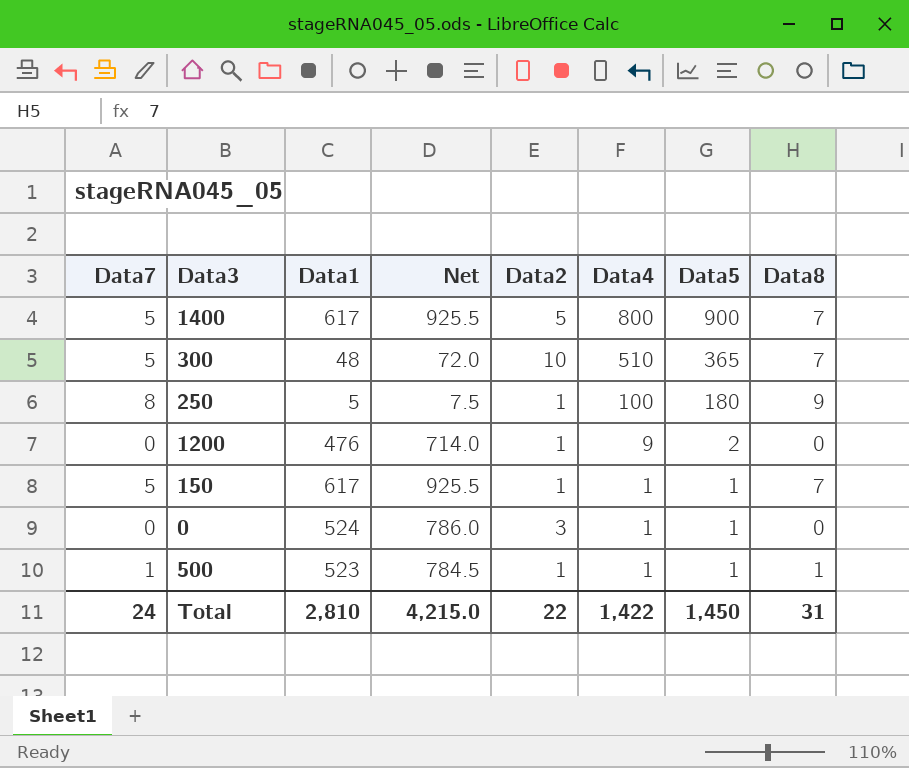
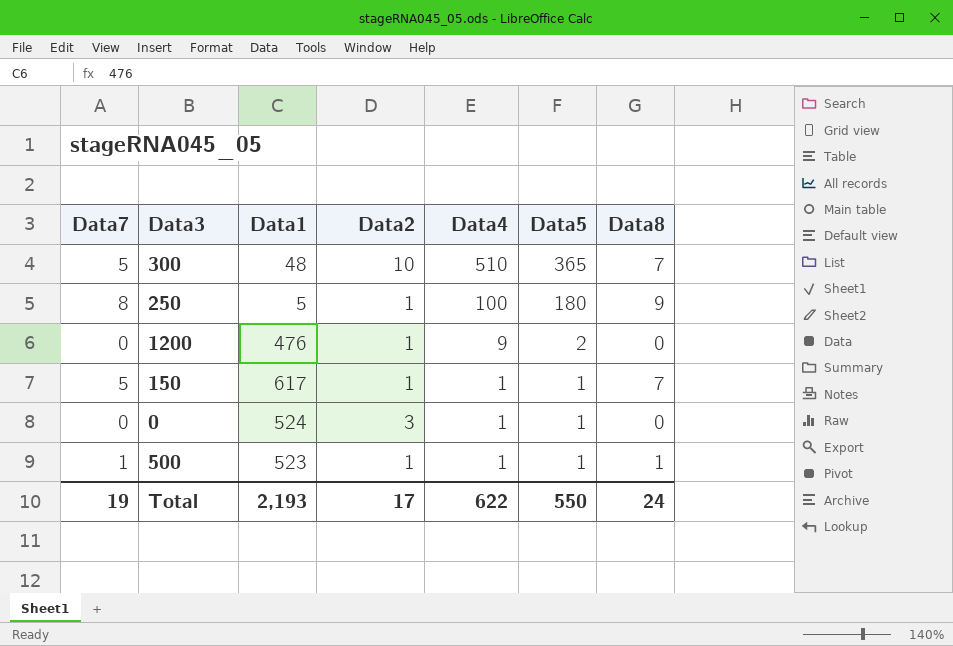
column Net | formula: [Data1] * 1.5 -> none
row 1400: 5 | 617 | 925.5 | 5 | 800 | 900 | 7 -> none
Total | Data7: 24 -> 19
Total | Data1: 2,810 -> 2,193
Total | Data2: 22 -> 17
Total | Data4: 1,422 -> 622
Total | Data5: 1,450 -> 550
Total | Data8: 31 -> 24

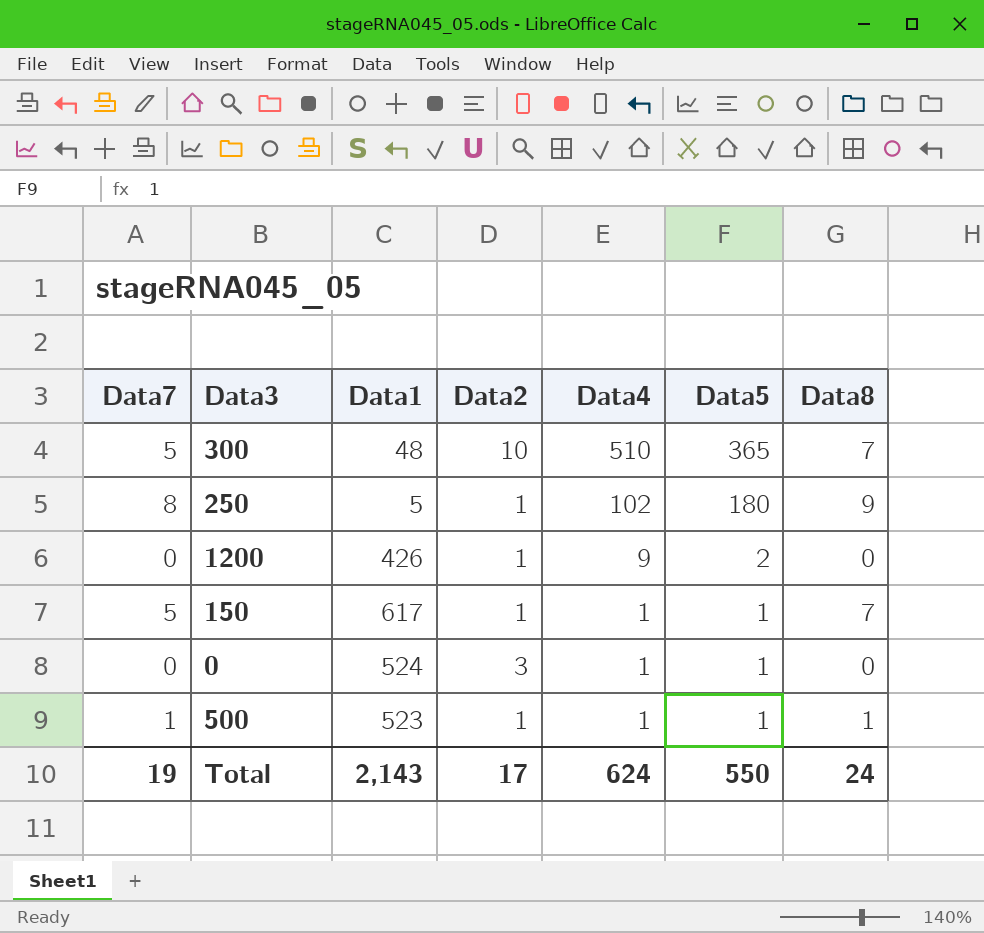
250 | Data4: 100 -> 102
1200 | Data1: 476 -> 426
Total | Data1: 2,193 -> 2,143
Total | Data4: 622 -> 624

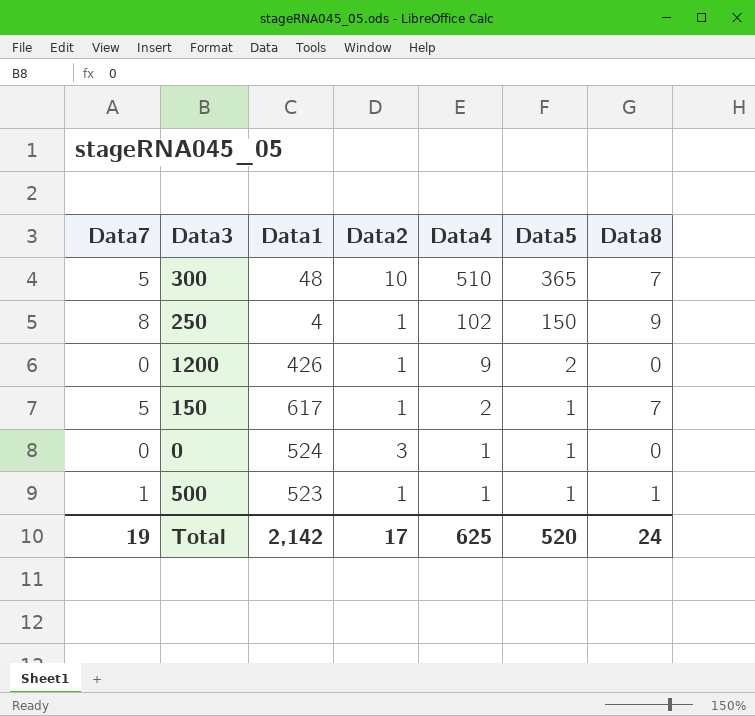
250 | Data1: 5 -> 4
250 | Data5: 180 -> 150
150 | Data4: 1 -> 2
Total | Data1: 2,143 -> 2,142
Total | Data4: 624 -> 625
Total | Data5: 550 -> 520

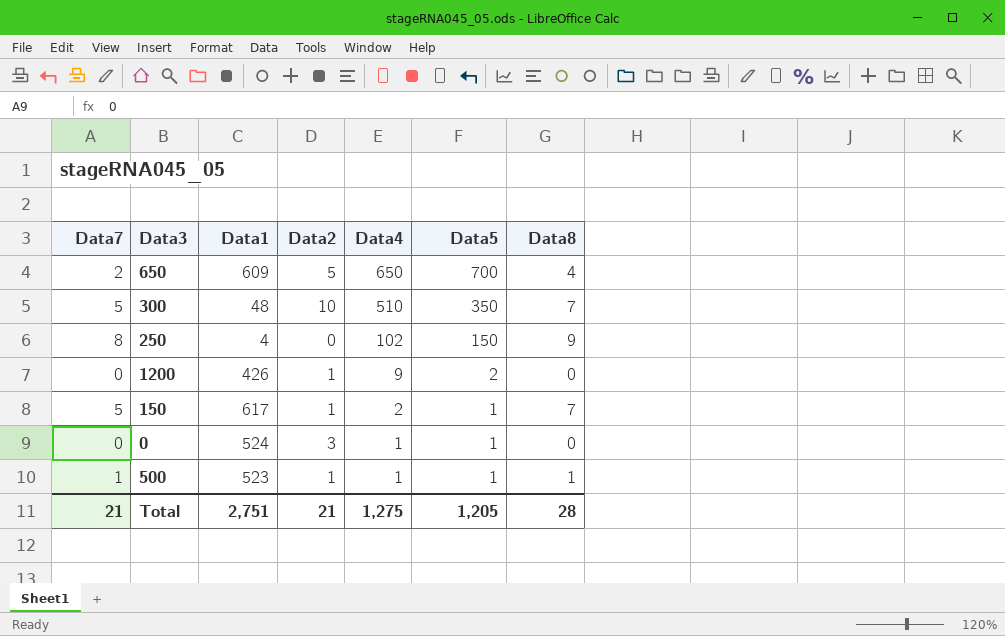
row 650: none -> 2 | 609 | 5 | 650 | 700 | 4
300 | Data5: 365 -> 350
250 | Data2: 1 -> 0
Total | Data7: 19 -> 21
Total | Data1: 2,142 -> 2,751
Total | Data2: 17 -> 21
Total | Data4: 625 -> 1,275
Total | Data5: 520 -> 1,205
Total | Data8: 24 -> 28

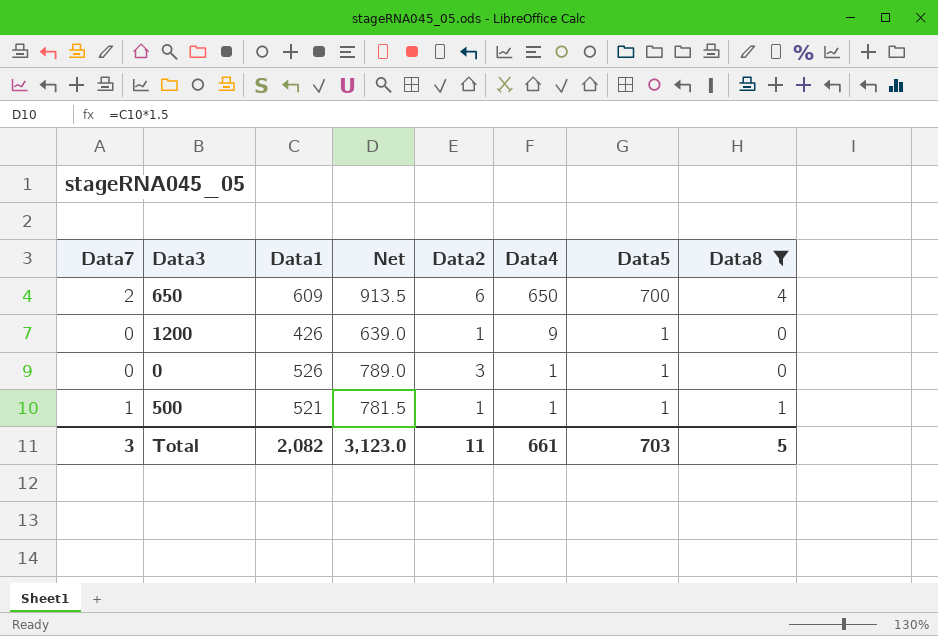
filter: none -> Data8 <= 4
column Net | formula: none -> [Data1] * 1.5
650 | Data2: 5 -> 6
1200 | Data5: 2 -> 1
0 | Data1: 524 -> 526
500 | Data1: 523 -> 521
Total | Data7: 21 -> 3
Total | Data1: 2,751 -> 2,082
Total | Data2: 21 -> 11
Total | Data4: 1,275 -> 661
Total | Data5: 1,205 -> 703
Total | Data8: 28 -> 5

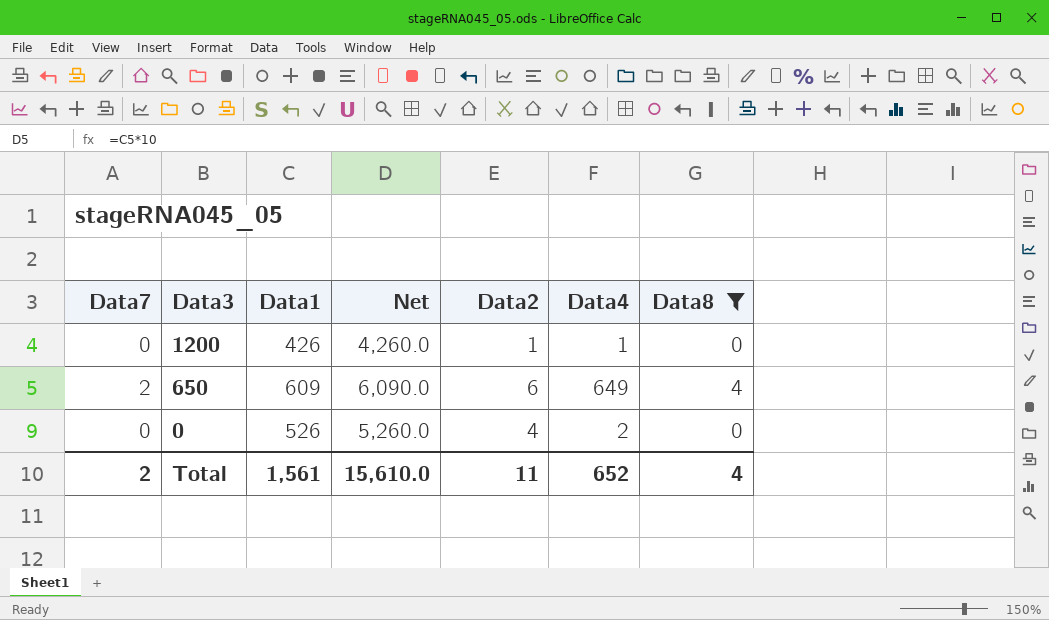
row order: Data4 descending -> Data3 descending
column Data5 | position: 7 -> none
column Net | formula: [Data1] * 1.5 -> [Data1] * 10
row 500: 1 | 521 | 781.5 | 1 | 1 | 1 | 1 -> none
1200 | Data4: 9 -> 1
650 | Data4: 650 -> 649
0 | Data2: 3 -> 4
0 | Data4: 1 -> 2
Total | Data7: 3 -> 2
Total | Data1: 2,082 -> 1,561
Total | Net: 3,123.0 -> 15,610.0
Total | Data4: 661 -> 652
Total | Data8: 5 -> 4

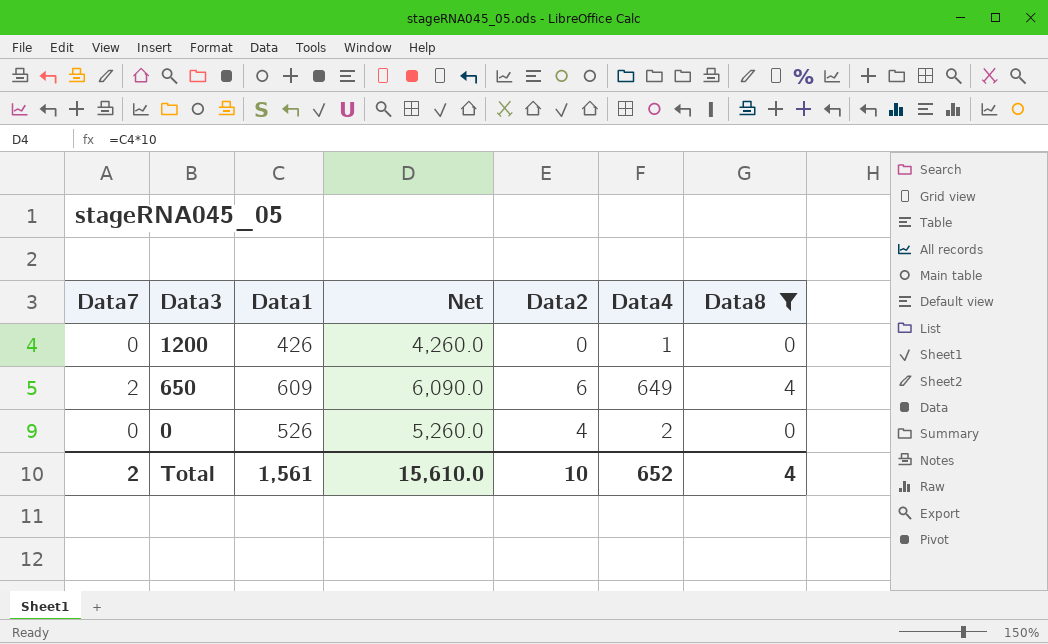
1200 | Data2: 1 -> 0
Total | Data2: 11 -> 10

